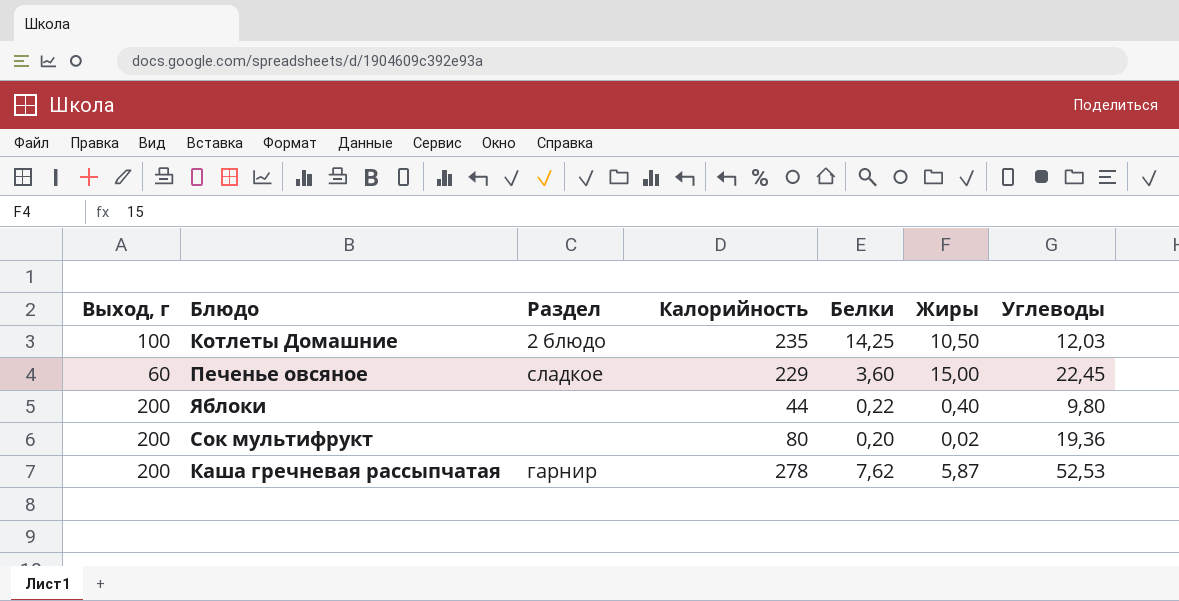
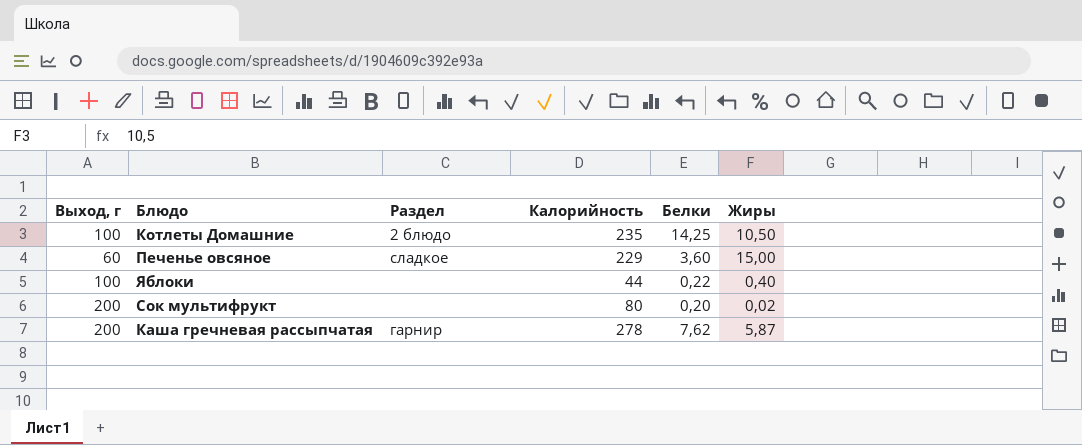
column Углеводы | position: 7 -> none
Яблоки | Выход, г: 200 -> 100

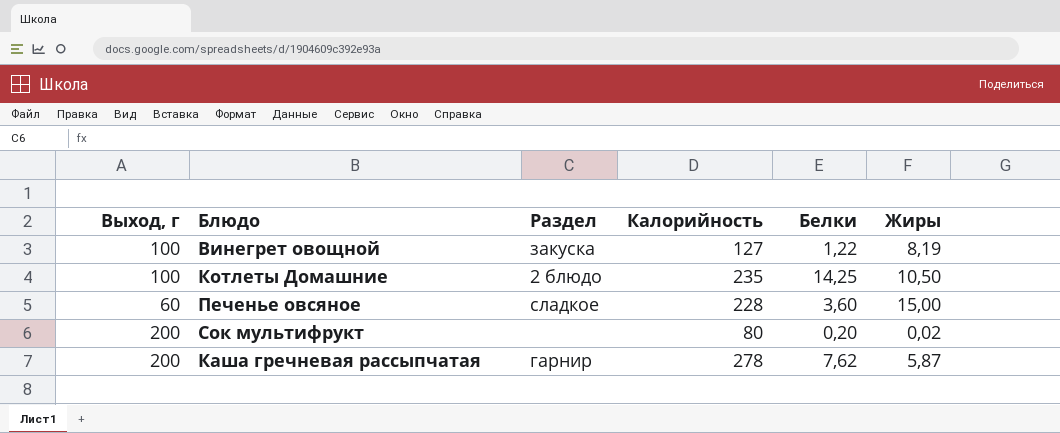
row Яблоки: 100 | none | 44 | 0,22 | 0,40 -> none
row Винегрет овощной: none -> 100 | закуска | 127 | 1,22 | 8,19
Печенье овсяное | Калорийность: 229 -> 228

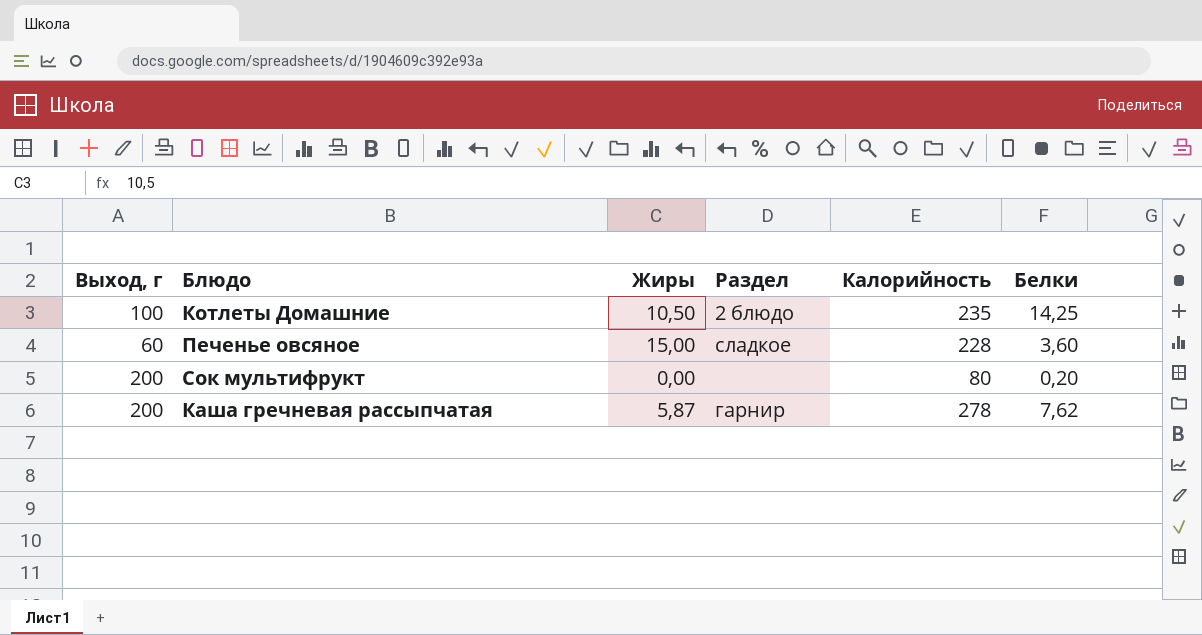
column Жиры | position: 6 -> 3
row Винегрет овощной: 100 | закуска | 127 | 1,22 | 8,19 -> none
Сок мультифрукт | Жиры: 0,02 -> 0,00

